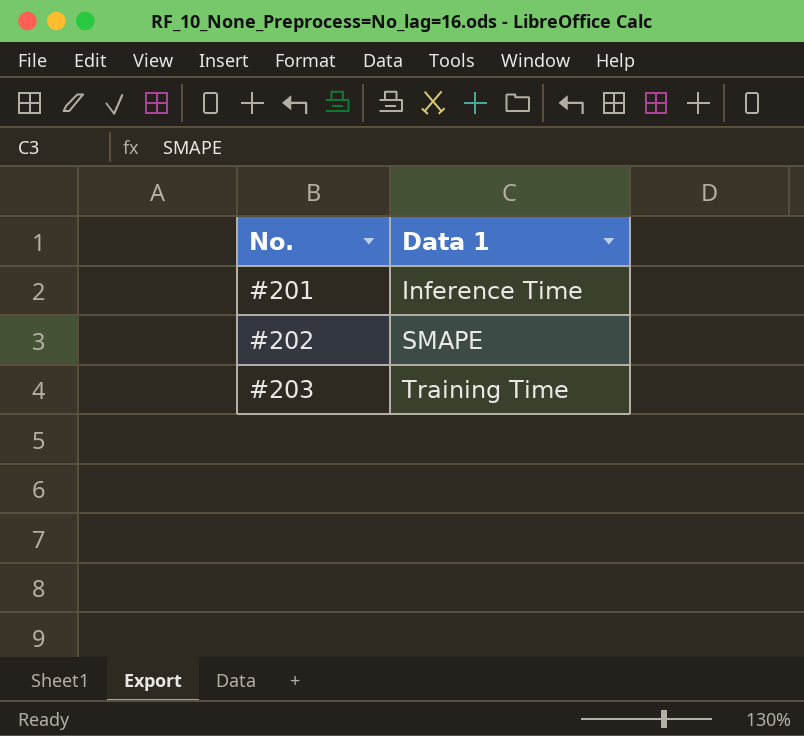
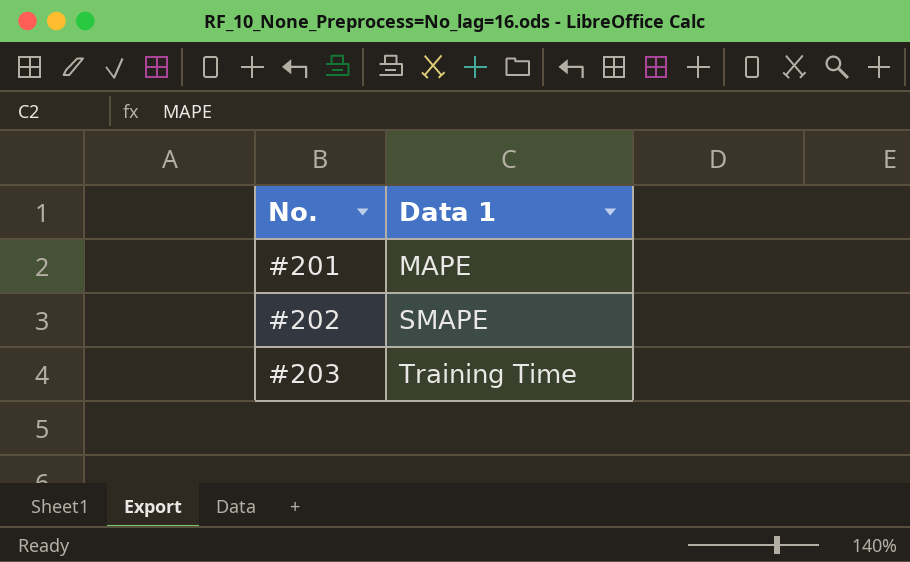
#201 | Data 1: Inference Time -> MAPE

